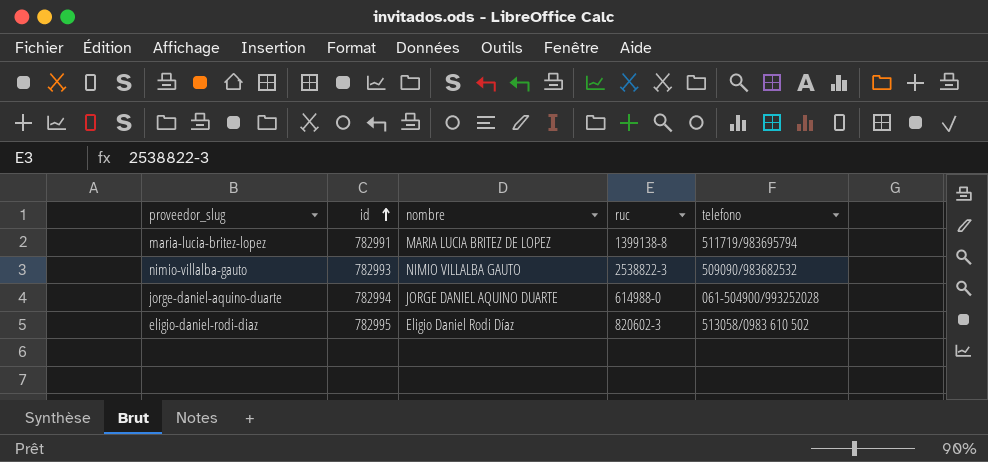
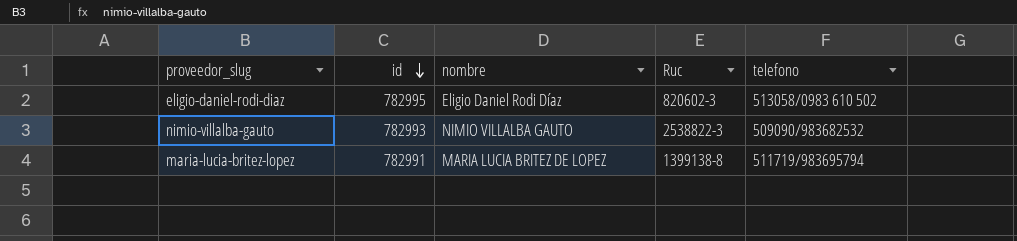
row order: id ascending -> id descending
column name: ruc -> Ruc
row jorge-daniel-aquino-duarte: 782994 | JORGE DANIEL AQUINO DUARTE | 614988-0 | 061-504900/993252028 -> none

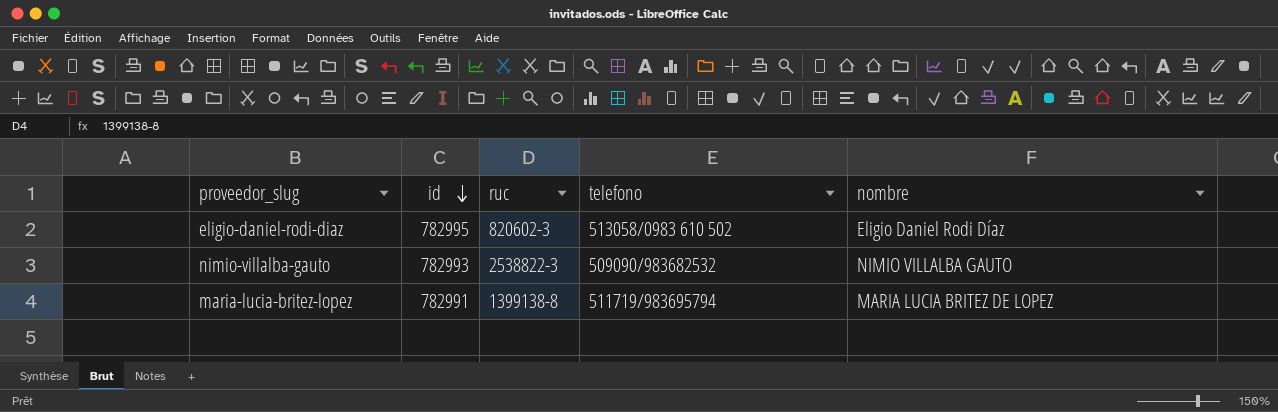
column name: Ruc -> ruc
column nombre | position: 3 -> 5

